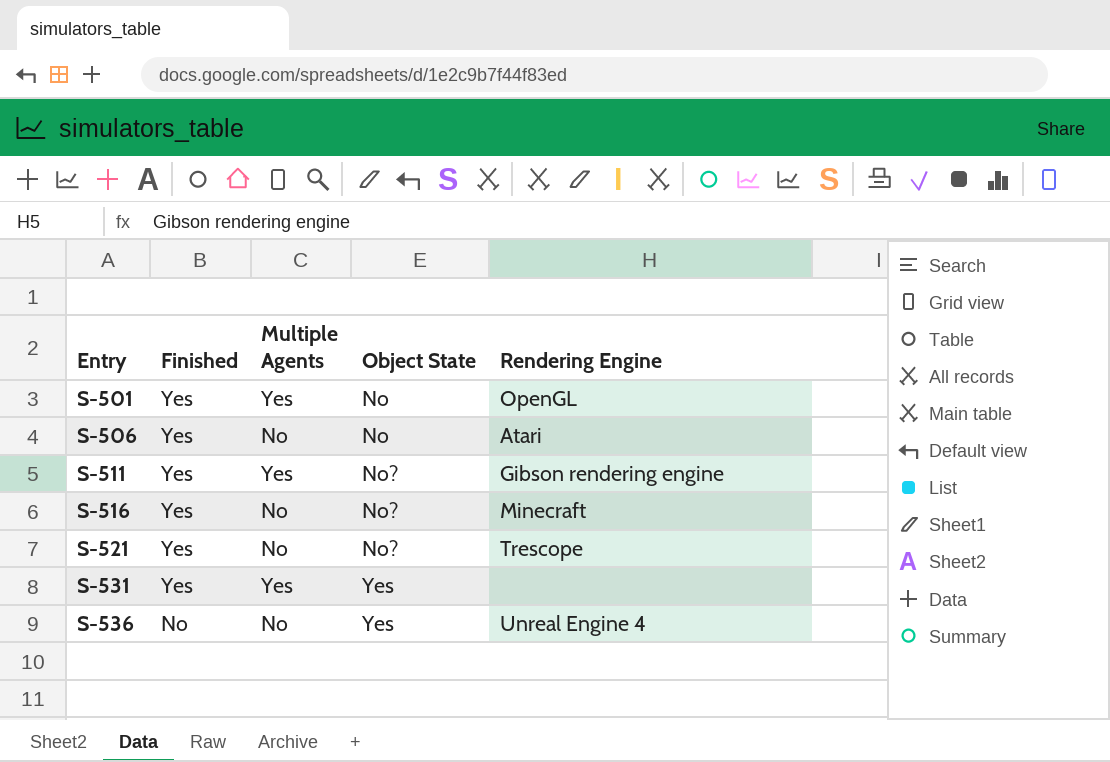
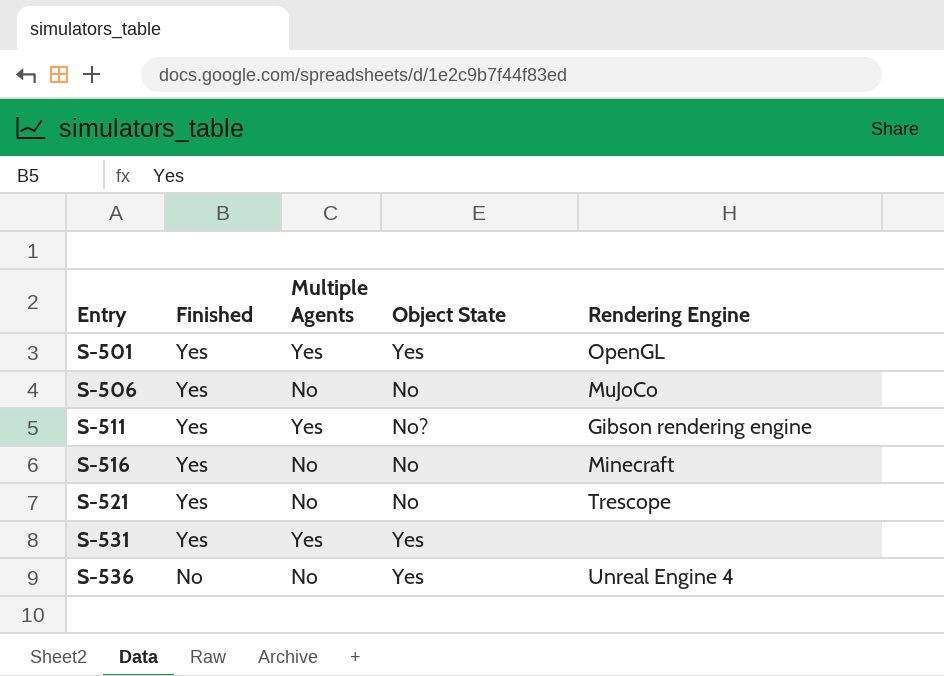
S-501 | Object State: No -> Yes
S-506 | Rendering Engine: Atari -> MuJoCo
S-516 | Object State: No? -> No
S-521 | Object State: No? -> No

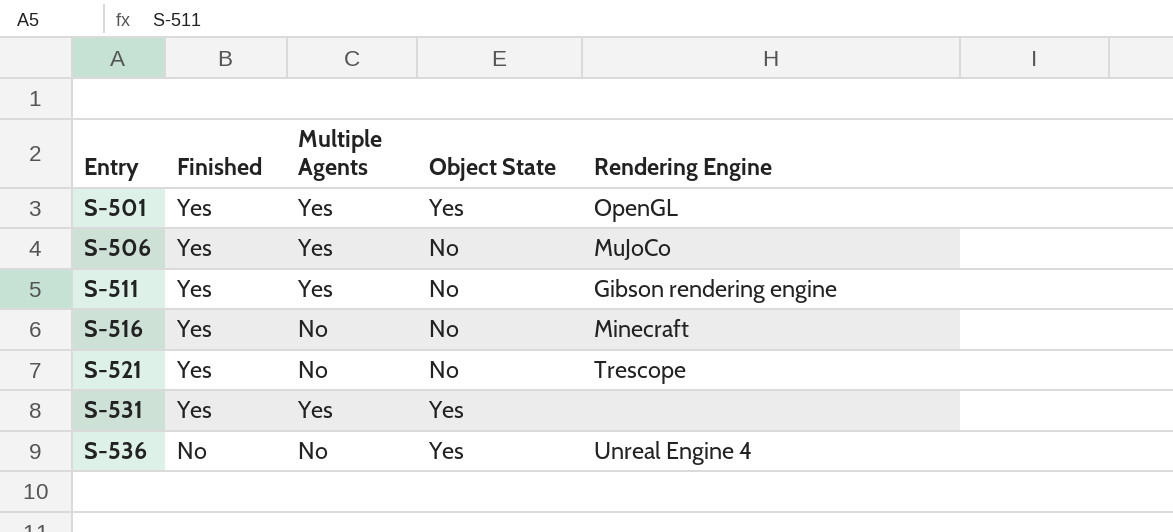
S-506 | Multiple Agents: No -> Yes
S-511 | Object State: No? -> No

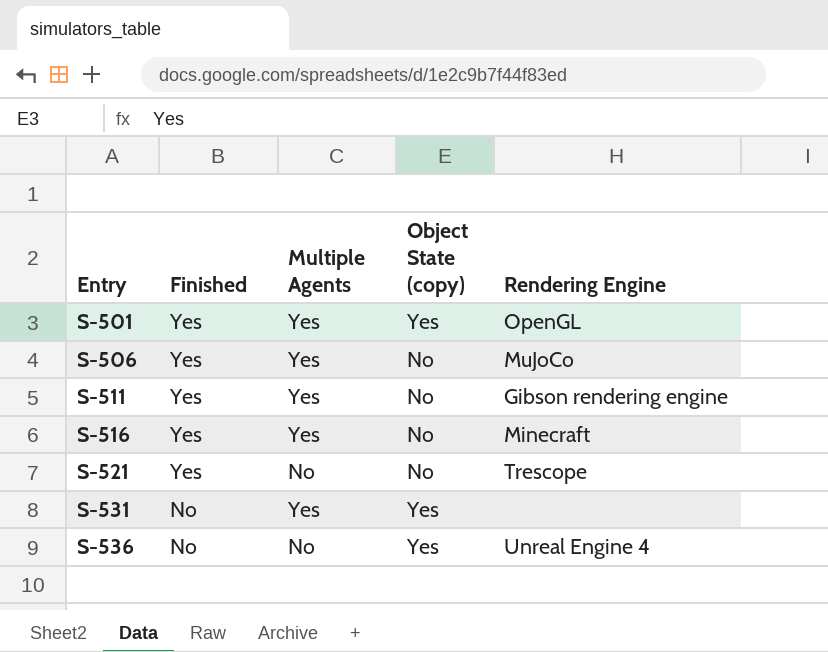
column name: Object State -> Object State (copy)
S-516 | Multiple Agents: No -> Yes
S-531 | Finished: Yes -> No

